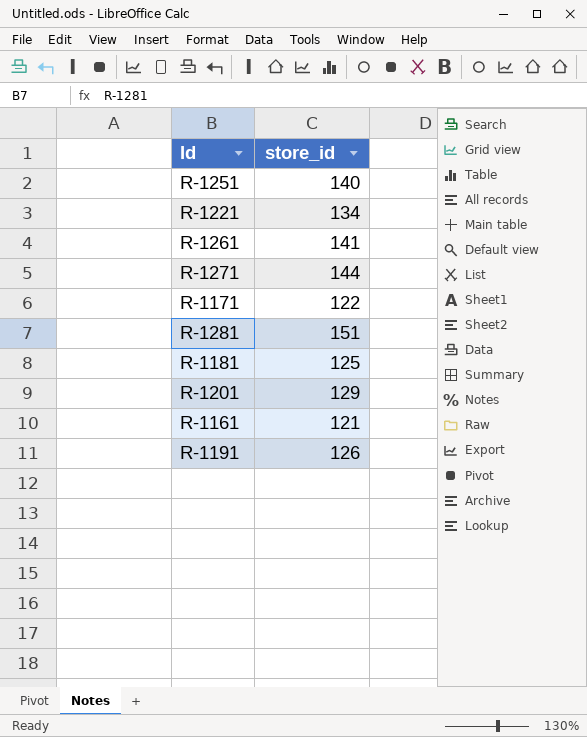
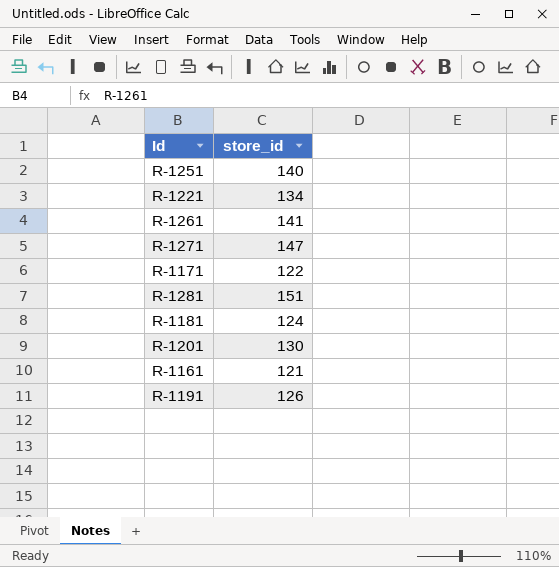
R-1271 | store_id: 144 -> 147
R-1181 | store_id: 125 -> 124
R-1201 | store_id: 129 -> 130

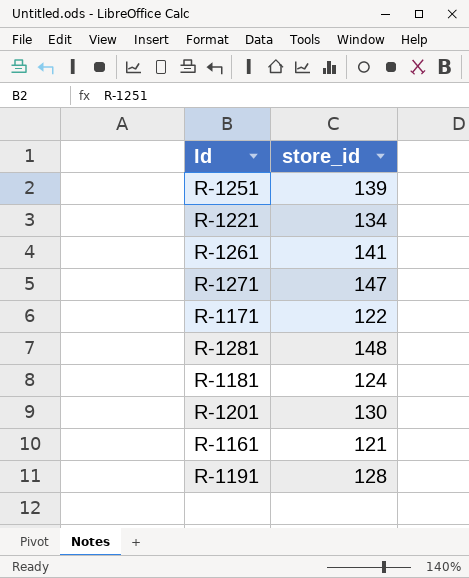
R-1251 | store_id: 140 -> 139
R-1281 | store_id: 151 -> 148
R-1191 | store_id: 126 -> 128

